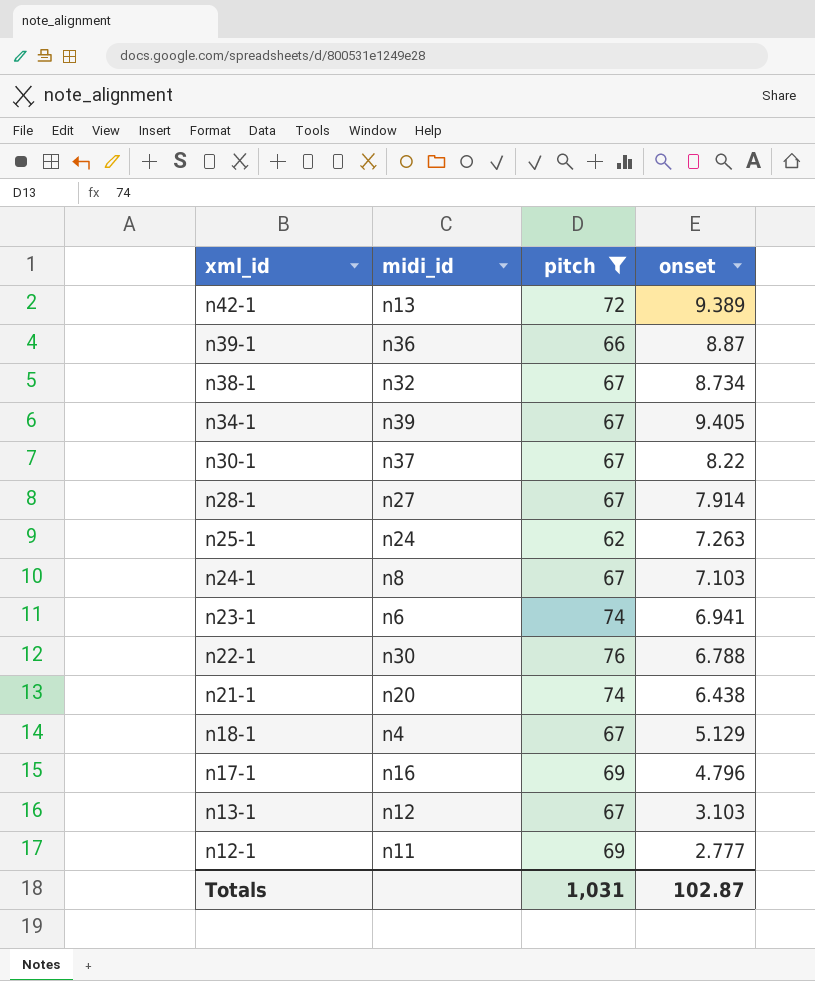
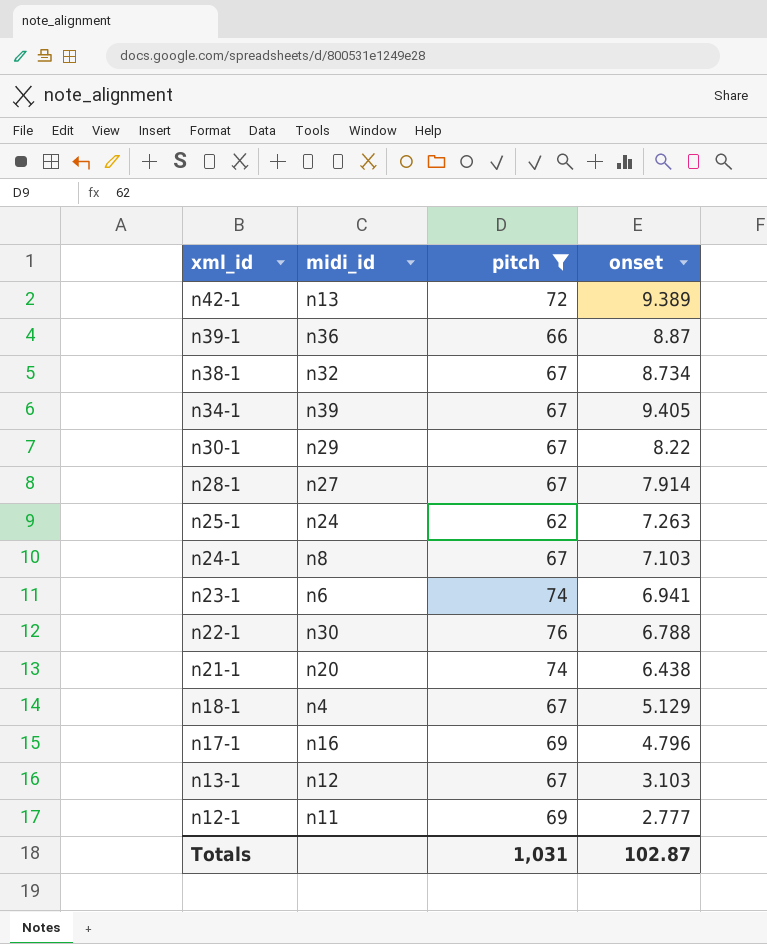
n30-1 | midi_id: n37 -> n29

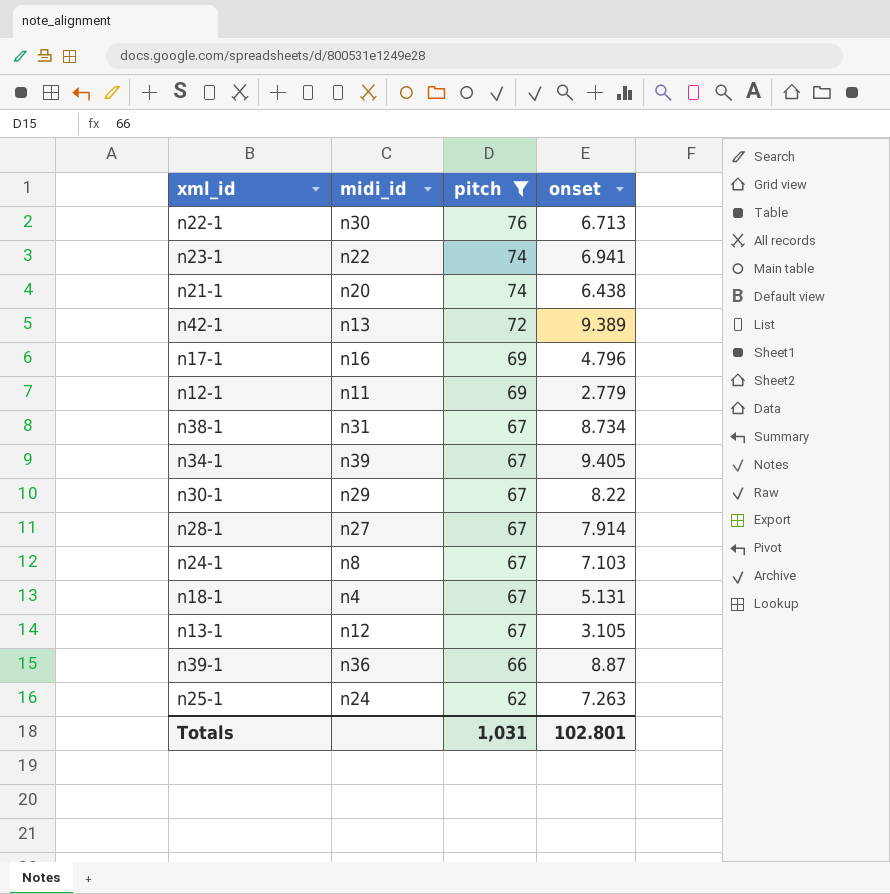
row order: xml_id descending -> pitch descending
n22-1 | onset: 6.788 -> 6.713
n23-1 | midi_id: n6 -> n22
n12-1 | onset: 2.777 -> 2.779
n38-1 | midi_id: n32 -> n31
n18-1 | onset: 5.129 -> 5.131
n13-1 | onset: 3.103 -> 3.105
Totals | onset: 102.87 -> 102.801

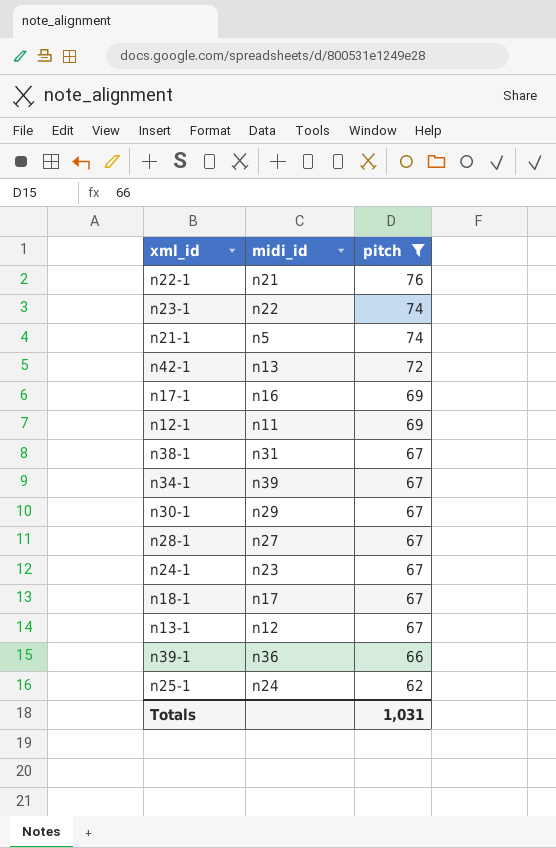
column onset | position: 4 -> none
n22-1 | midi_id: n30 -> n21
n21-1 | midi_id: n20 -> n5
n24-1 | midi_id: n8 -> n23
n18-1 | midi_id: n4 -> n17

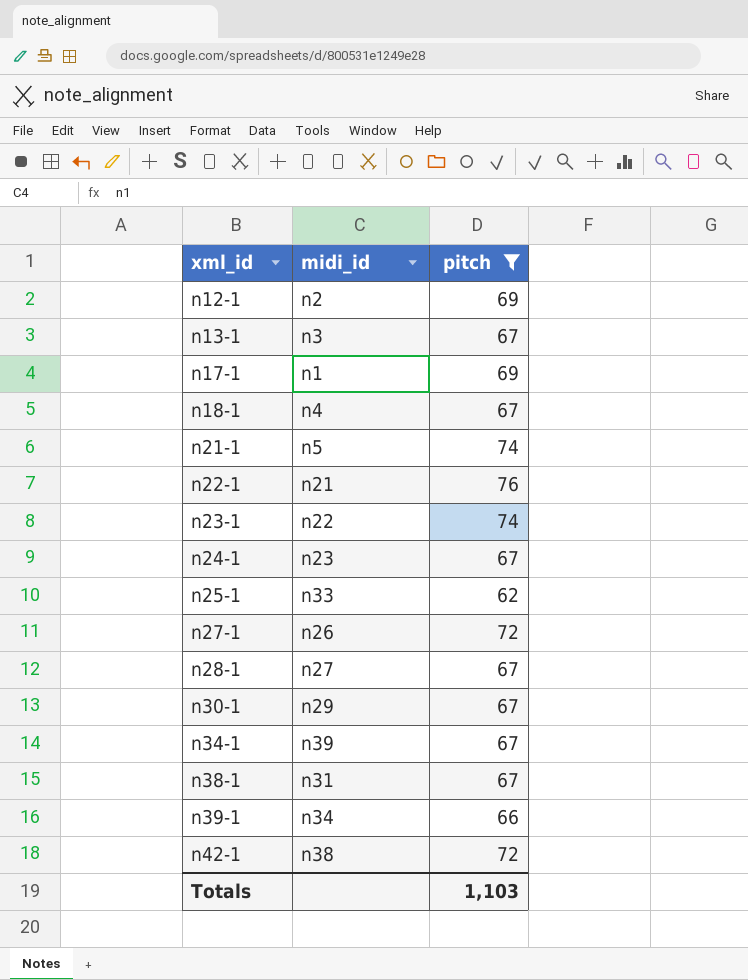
row order: pitch descending -> xml_id ascending
n12-1 | midi_id: n11 -> n2
n13-1 | midi_id: n12 -> n3
n17-1 | midi_id: n16 -> n1
n18-1 | midi_id: n17 -> n4
n25-1 | midi_id: n24 -> n33
row n27-1: none -> n26 | 72
n39-1 | midi_id: n36 -> n34
n42-1 | midi_id: n13 -> n38
Totals | pitch: 1,031 -> 1,103

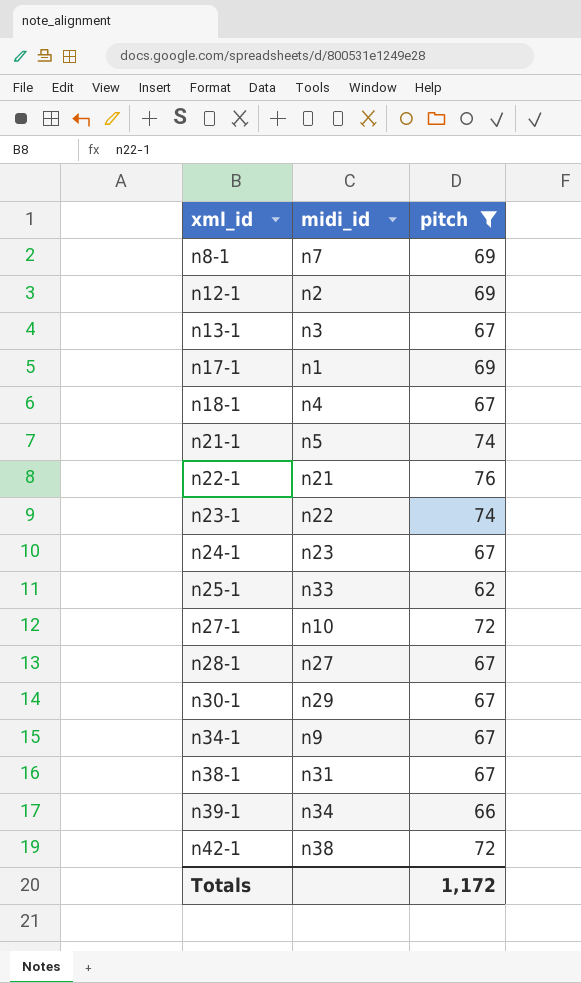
row n8-1: none -> n7 | 69
n27-1 | midi_id: n26 -> n10
n34-1 | midi_id: n39 -> n9
Totals | pitch: 1,103 -> 1,172

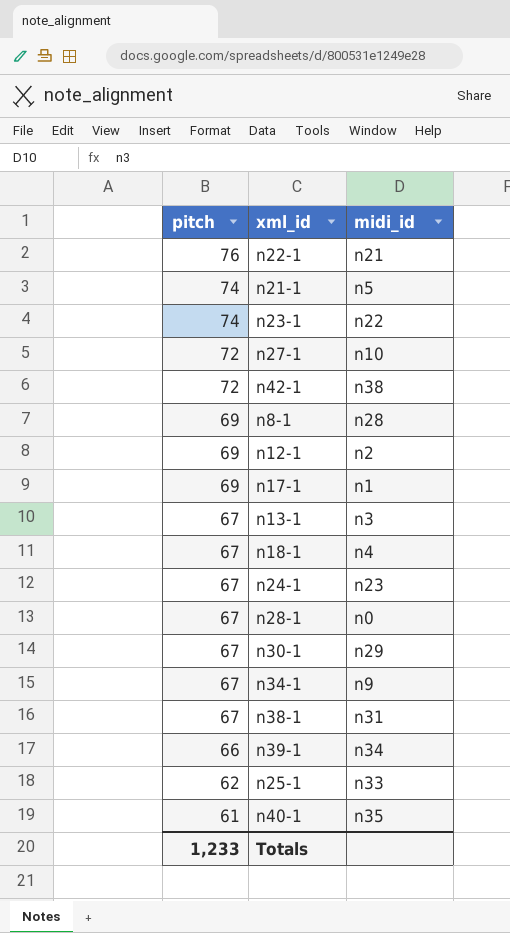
filter: pitch != 61 -> none
row order: xml_id ascending -> pitch descending
column pitch | position: 3 -> 1
n8-1 | midi_id: n7 -> n28
n28-1 | midi_id: n27 -> n0
Totals | pitch: 1,172 -> 1,233

